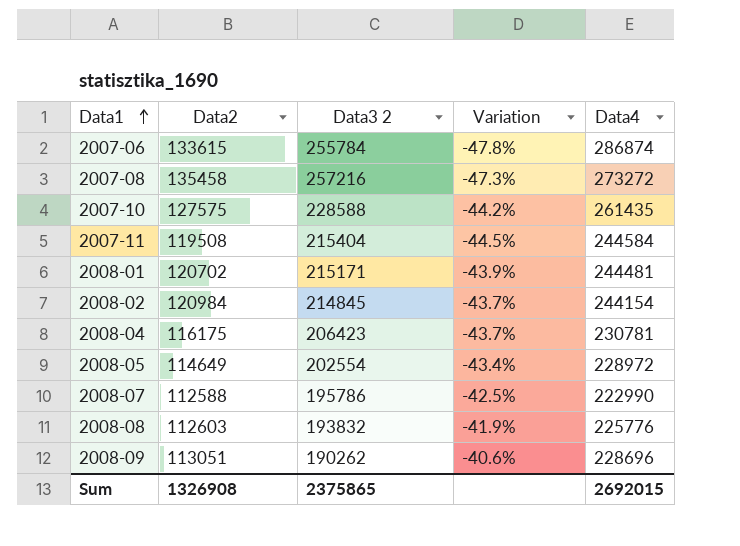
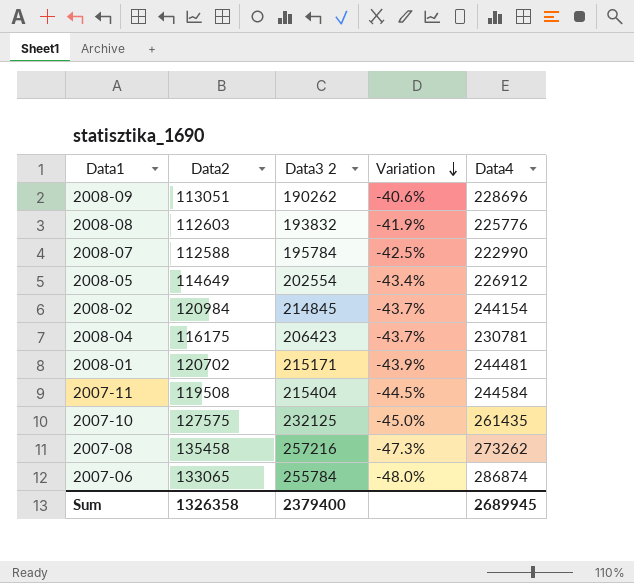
row order: Data1 ascending -> Variation descending
2008-07 | Data3 2: 195786 -> 195784
2008-05 | Data4: 228972 -> 226912
2007-10 | Data3 2: 228588 -> 232125
2007-10 | Variation: -44.2% -> -45.0%
2007-08 | Data4: 273272 -> 273262
2007-06 | Data2: 133615 -> 133065
2007-06 | Variation: -47.8% -> -48.0%
Sum | Data2: 1326908 -> 1326358
Sum | Data3 2: 2375865 -> 2379400
Sum | Data4: 2692015 -> 2689945

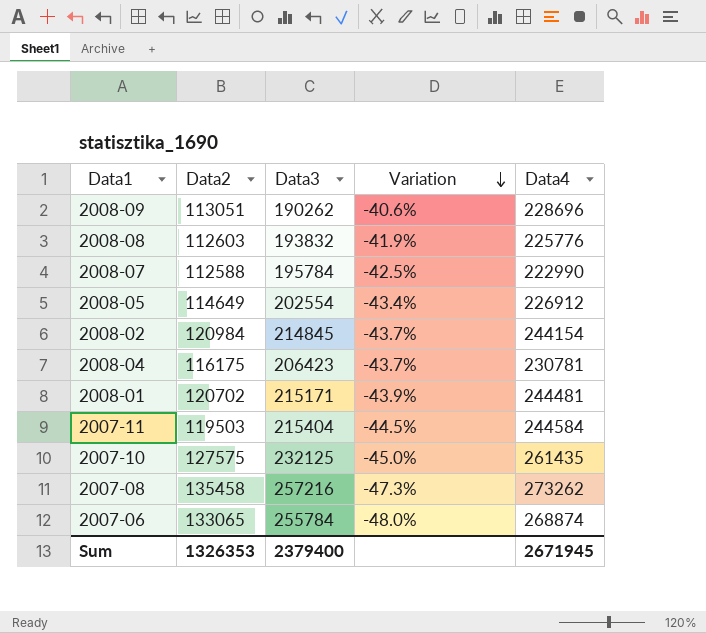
column name: Data3 2 -> Data3
2007-11 | Data2: 119508 -> 119503
2007-06 | Data4: 286874 -> 268874
Sum | Data2: 1326358 -> 1326353
Sum | Data4: 2689945 -> 2671945

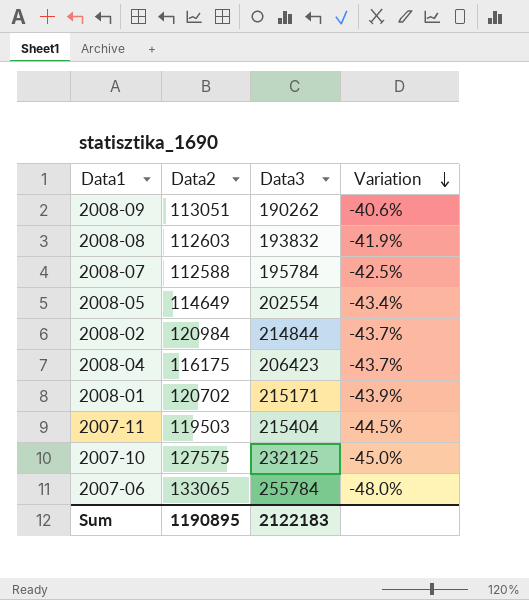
column Data4 | position: 5 -> none
row 2007-08: 135458 | 257216 | -47.3% | 273262 -> none
2008-02 | Data3: 214845 -> 214844
Sum | Data2: 1326353 -> 1190895
Sum | Data3: 2379400 -> 2122183

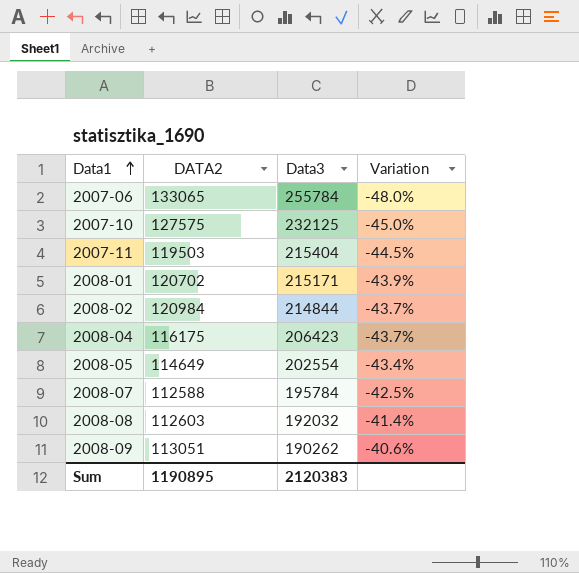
row order: Variation descending -> Data1 ascending
column name: Data2 -> DATA2
2008-08 | Data3: 193832 -> 192032
2008-08 | Variation: -41.9% -> -41.4%
Sum | Data3: 2122183 -> 2120383

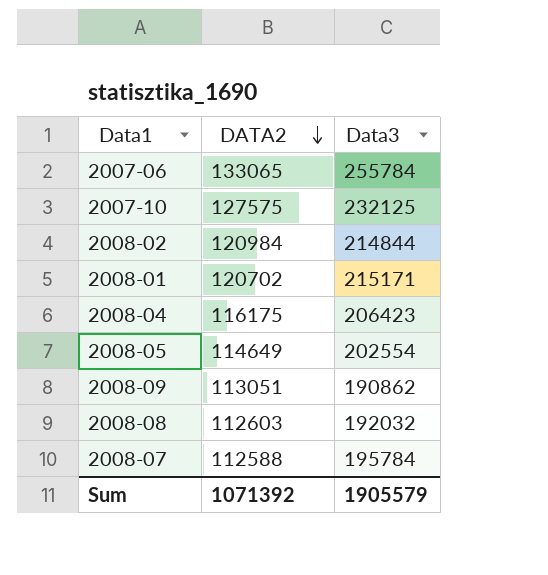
row order: Data1 ascending -> DATA2 descending
column Variation | formula: ([DATA2] - [Data3]) / [Data3] -> none
row 2007-11: 119503 | 215404 | -44.5% -> none
2008-09 | Data3: 190262 -> 190862
Sum | DATA2: 1190895 -> 1071392
Sum | Data3: 2120383 -> 1905579

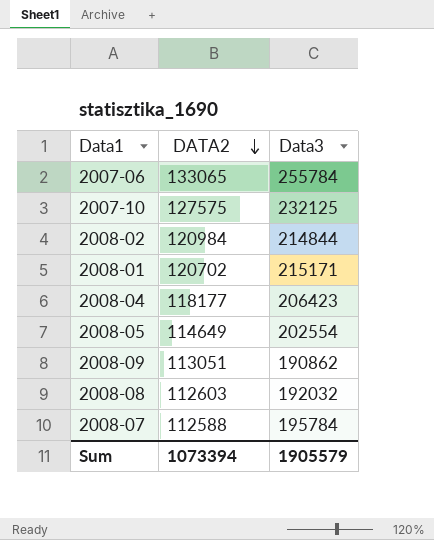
2008-04 | DATA2: 116175 -> 118177
Sum | DATA2: 1071392 -> 1073394

